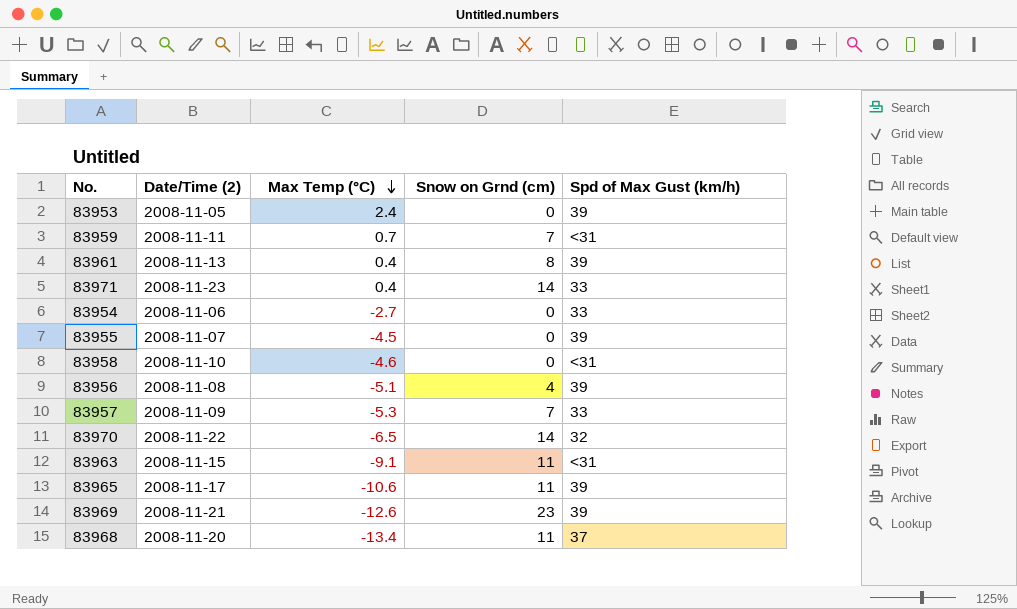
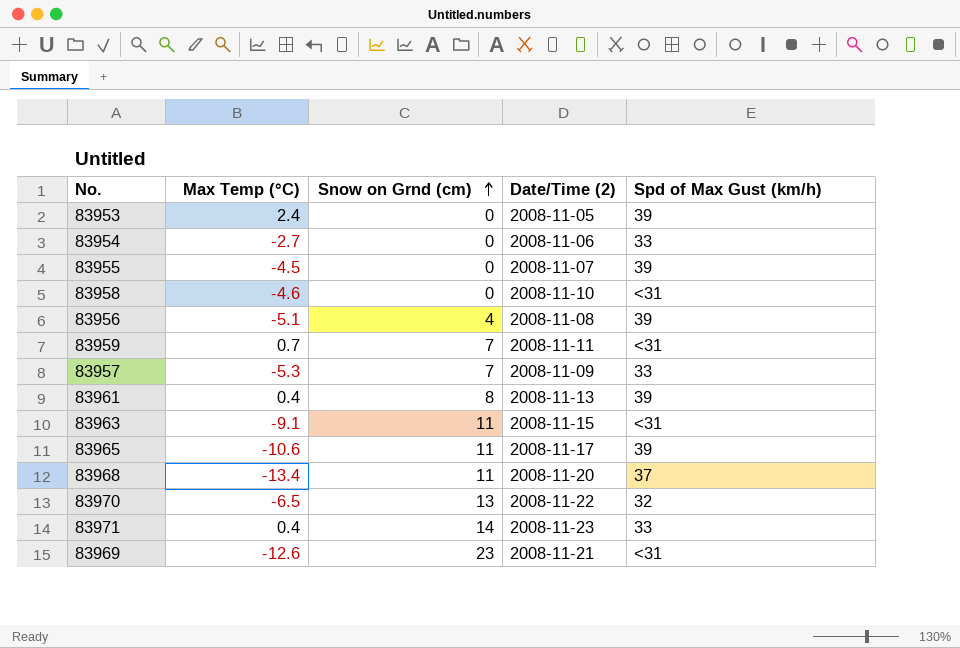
row order: Max Temp (°C) descending -> Snow on Grnd (cm) ascending
column Date/Time (2) | position: 2 -> 4
83970 | Snow on Grnd (cm): 14 -> 13
83969 | Spd of Max Gust (km/h): 39 -> <31

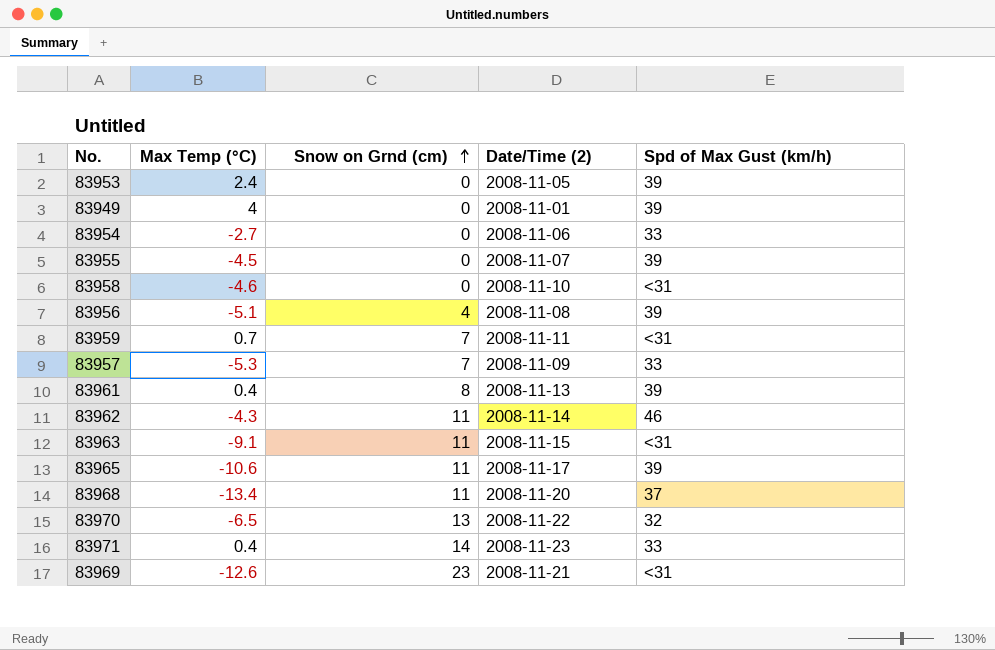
row 83949: none -> 4 | 0 | 2008-11-01 | 39
row 83962: none -> -4.3 | 11 | 2008-11-14 | 46

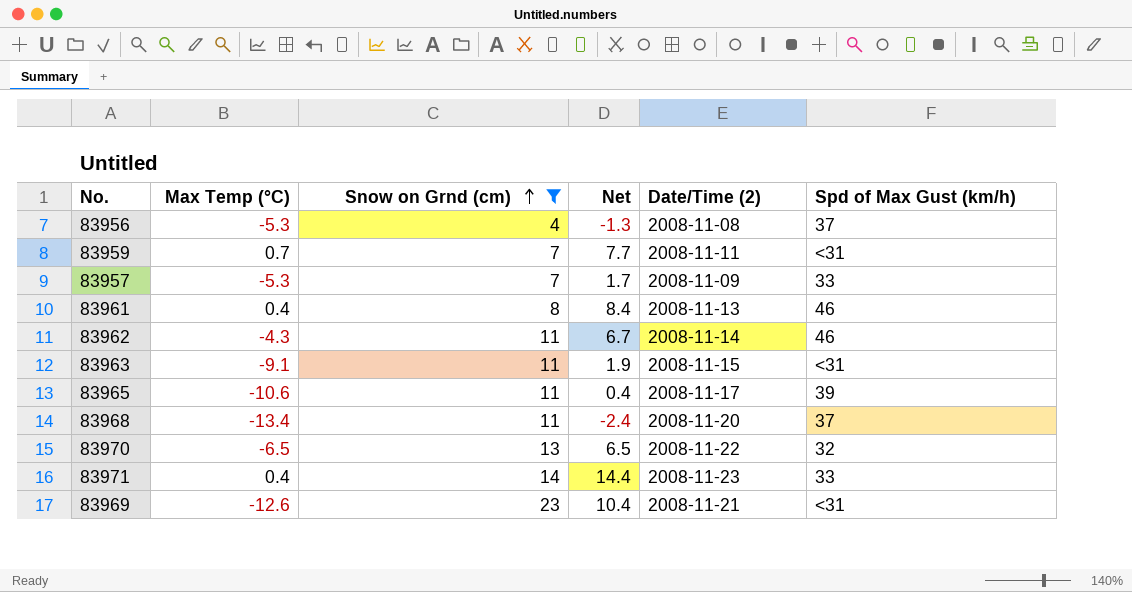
filter: none -> Snow on Grnd (cm) != 0
column Net | formula: none -> [Max Temp (°C)] + [Snow on Grnd (cm)]
83956 | Max Temp (°C): -5.1 -> -5.3
83956 | Spd of Max Gust (km/h): 39 -> 37
83961 | Spd of Max Gust (km/h): 39 -> 46

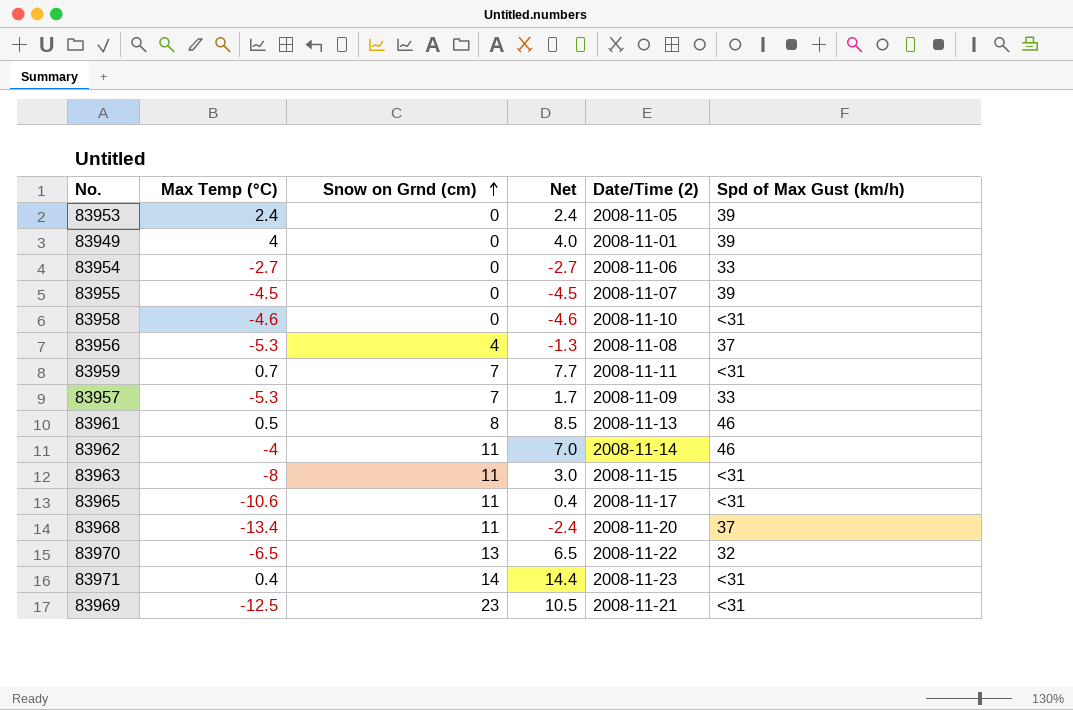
filter: Snow on Grnd (cm) != 0 -> none
83961 | Max Temp (°C): 0.4 -> 0.5
83961 | Net: 8.4 -> 8.5
83962 | Max Temp (°C): -4.3 -> -4
83962 | Net: 6.7 -> 7.0
83963 | Max Temp (°C): -9.1 -> -8
83963 | Net: 1.9 -> 3.0
83965 | Spd of Max Gust (km/h): 39 -> <31
83971 | Spd of Max Gust (km/h): 33 -> <31
83969 | Max Temp (°C): -12.6 -> -12.5
83969 | Net: 10.4 -> 10.5

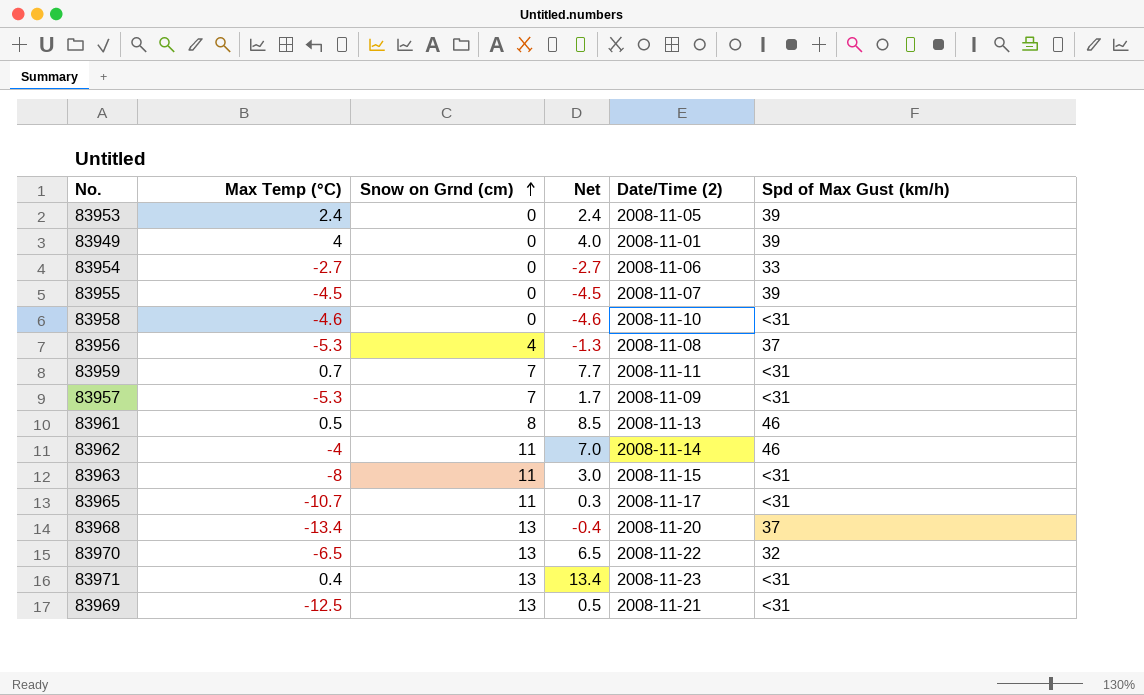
83957 | Spd of Max Gust (km/h): 33 -> <31
83965 | Max Temp (°C): -10.6 -> -10.7
83965 | Net: 0.4 -> 0.3
83968 | Snow on Grnd (cm): 11 -> 13
83968 | Net: -2.4 -> -0.4
83971 | Snow on Grnd (cm): 14 -> 13
83971 | Net: 14.4 -> 13.4
83969 | Snow on Grnd (cm): 23 -> 13
83969 | Net: 10.5 -> 0.5

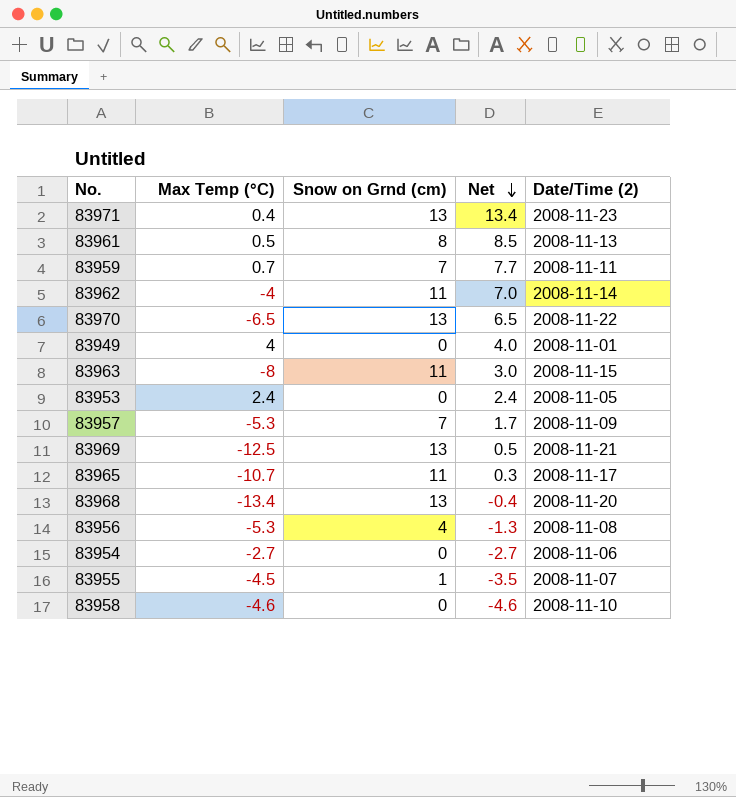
row order: Snow on Grnd (cm) ascending -> Net descending
column Spd of Max Gust (km/h) | position: 6 -> none
83955 | Snow on Grnd (cm): 0 -> 1
83955 | Net: -4.5 -> -3.5

